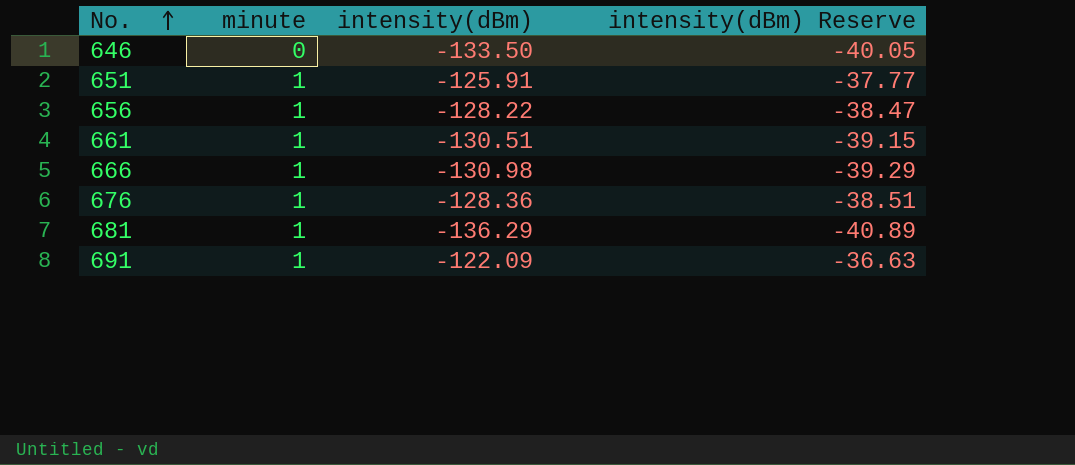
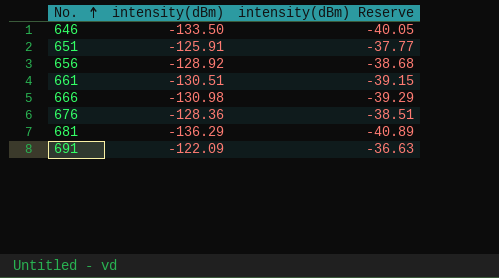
column minute | position: 2 -> none
656 | intensity(dBm): -128.22 -> -128.92
656 | intensity(dBm) Reserve: -38.47 -> -38.68

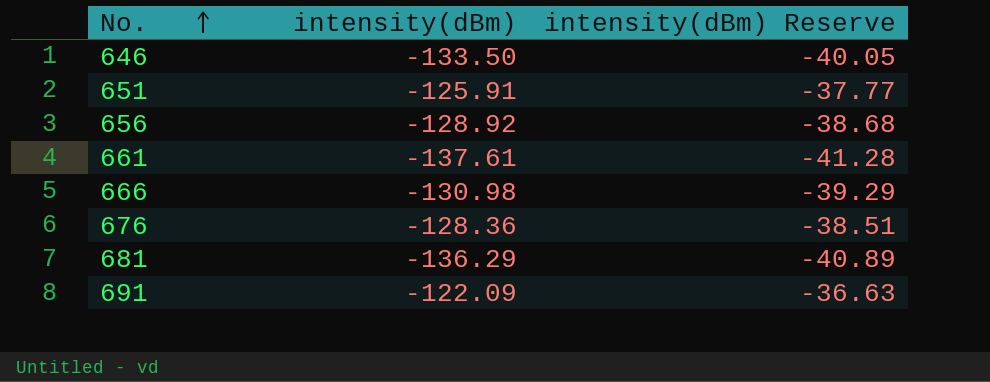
661 | intensity(dBm): -130.51 -> -137.61
661 | intensity(dBm) Reserve: -39.15 -> -41.28

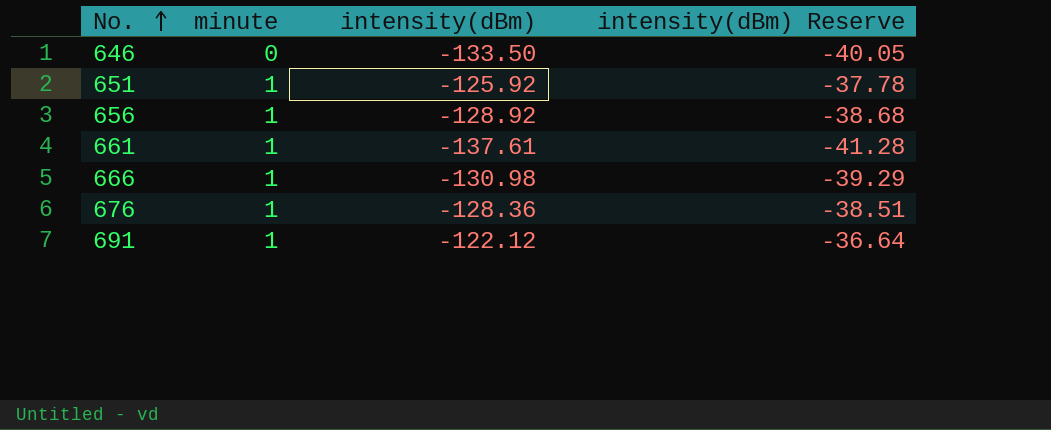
column minute | position: none -> 2
row 681: -136.29 | -40.89 -> none
651 | intensity(dBm): -125.91 -> -125.92
651 | intensity(dBm) Reserve: -37.77 -> -37.78
691 | intensity(dBm): -122.09 -> -122.12
691 | intensity(dBm) Reserve: -36.63 -> -36.64

